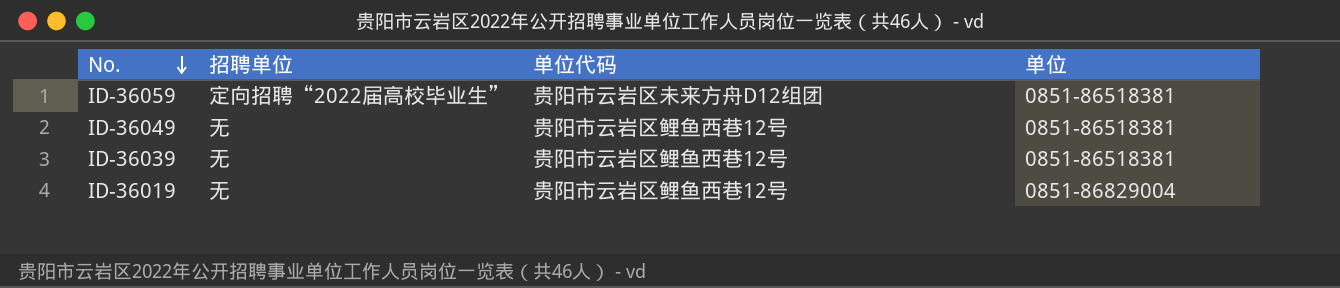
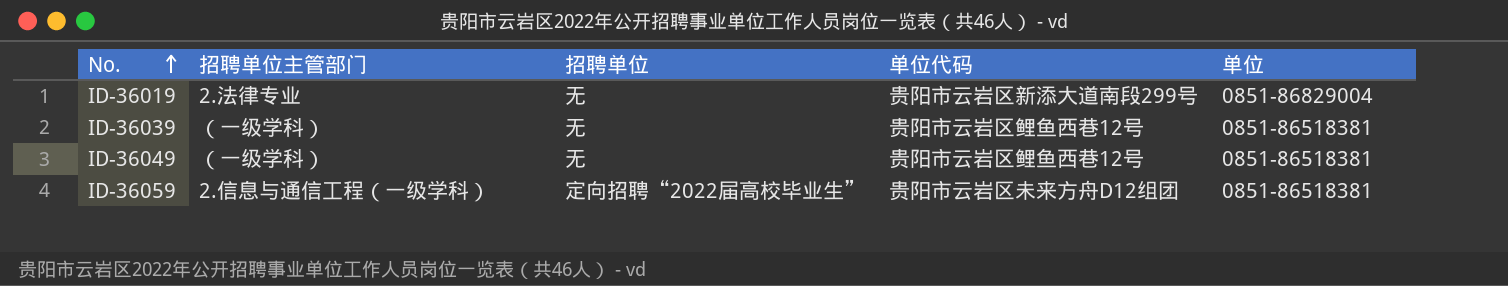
row order: No. descending -> No. ascending
column 招聘单位主管部门 | position: none -> 2
ID-36019 | 单位代码: 贵阳市云岩区鲤鱼西巷12号 -> 贵阳市云岩区新添大道南段299号

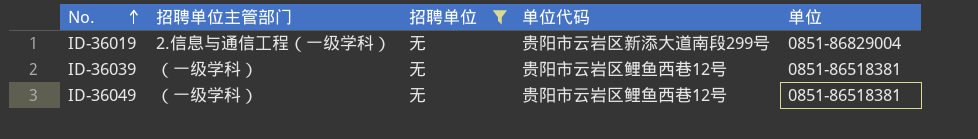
filter: none -> 招聘单位 = 无
ID-36019 | 招聘单位主管部门: 2.法律专业 -> 2.信息与通信工程（一级学科）

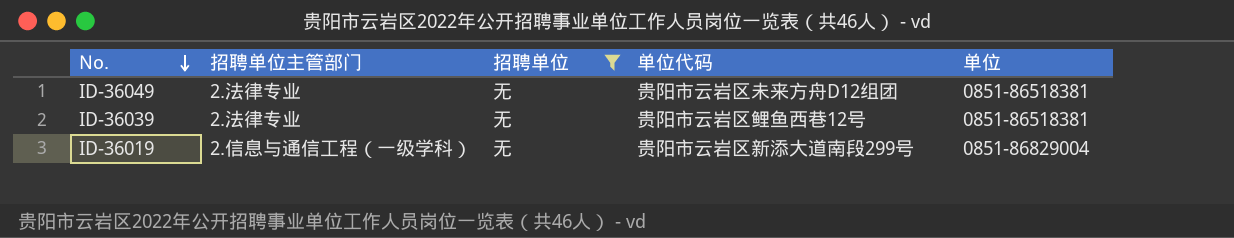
row order: No. ascending -> No. descending
ID-36049 | 招聘单位主管部门: （一级学科） -> 2.法律专业
ID-36049 | 单位代码: 贵阳市云岩区鲤鱼西巷12号 -> 贵阳市云岩区未来方舟D12组团
ID-36039 | 招聘单位主管部门: （一级学科） -> 2.法律专业

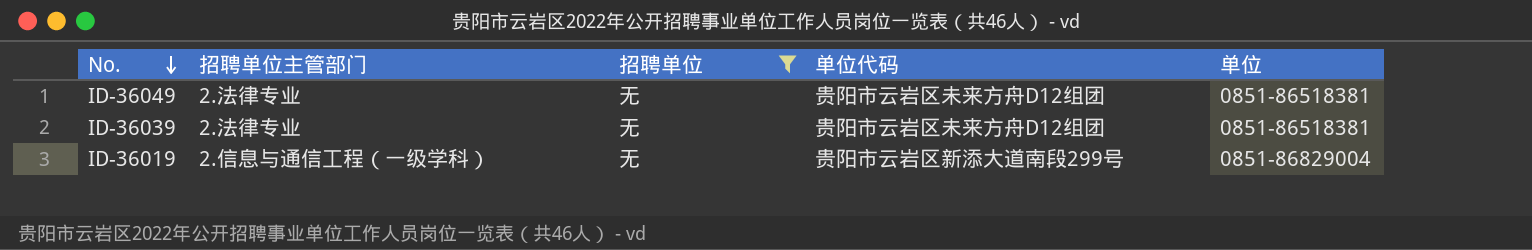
ID-36039 | 单位代码: 贵阳市云岩区鲤鱼西巷12号 -> 贵阳市云岩区未来方舟D12组团

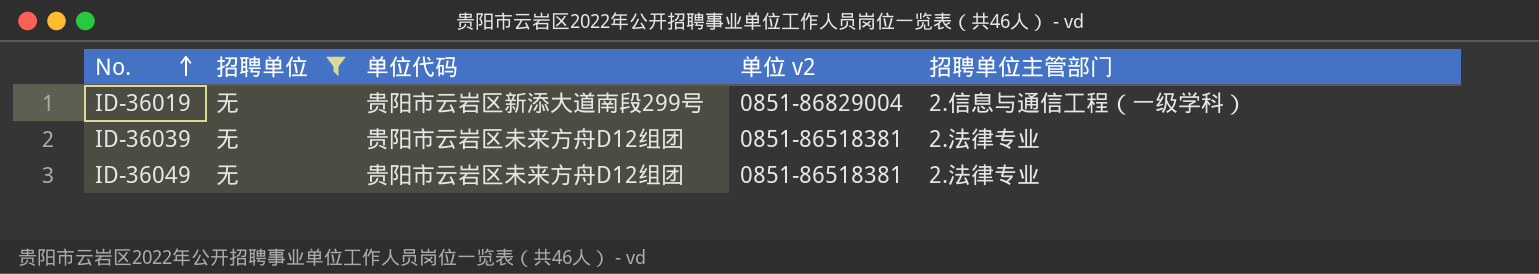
row order: No. descending -> No. ascending
column name: 单位 -> 单位 v2
column 招聘单位主管部门 | position: 2 -> 5

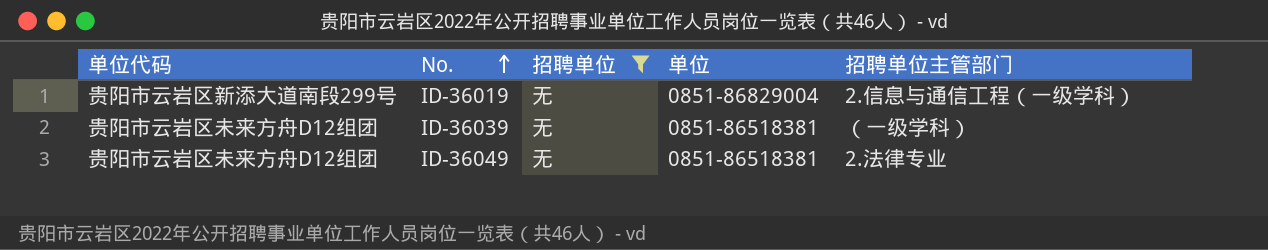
column 单位代码 | position: 3 -> 1
column name: 单位 v2 -> 单位
ID-36039 | 招聘单位主管部门: 2.法律专业 -> （一级学科）

